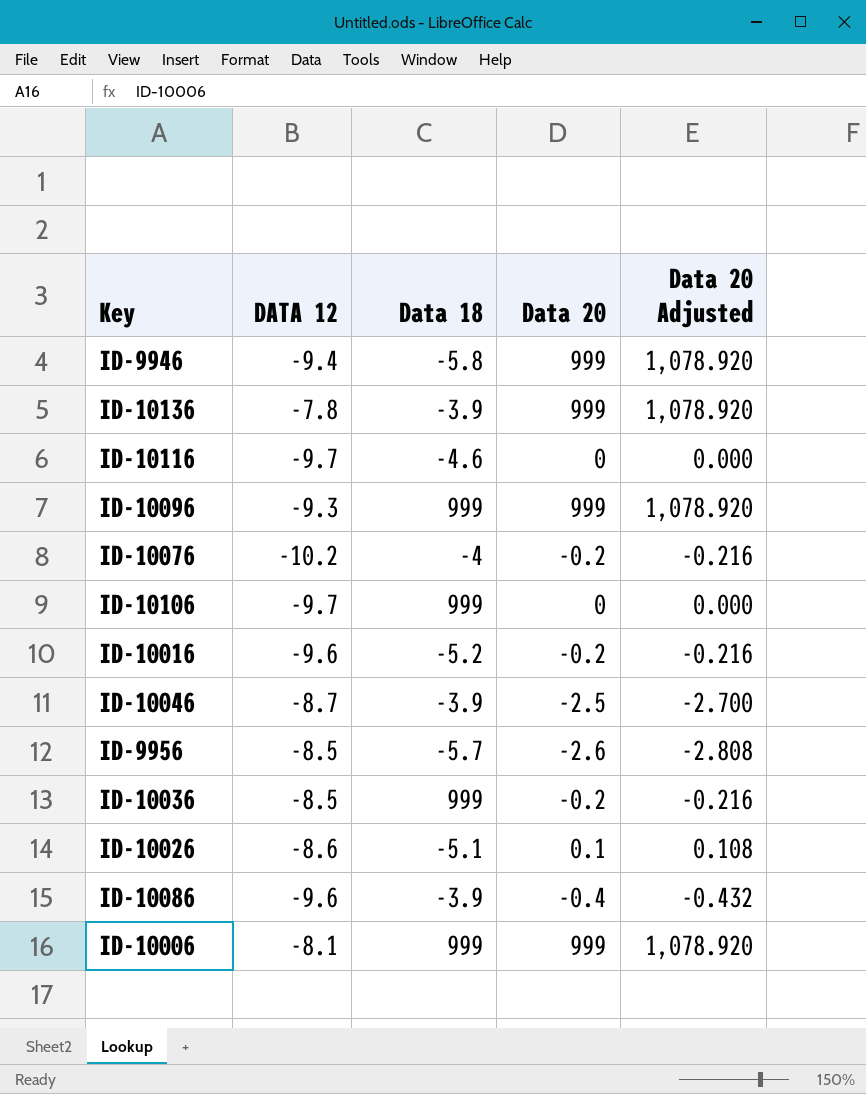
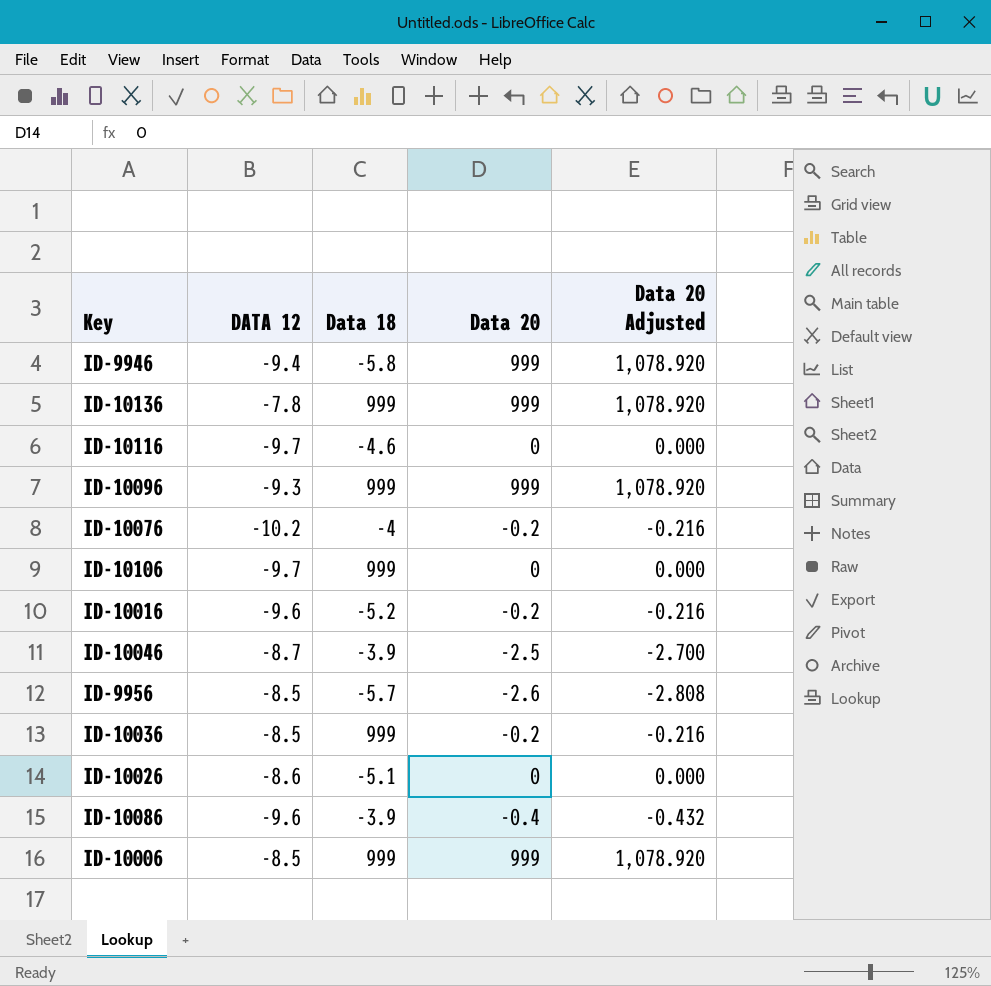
ID-10136 | Data 18: -3.9 -> 999
ID-10026 | Data 20: 0.1 -> 0
ID-10026 | Data 20 Adjusted: 0.108 -> 0.000
ID-10006 | DATA 12: -8.1 -> -8.5

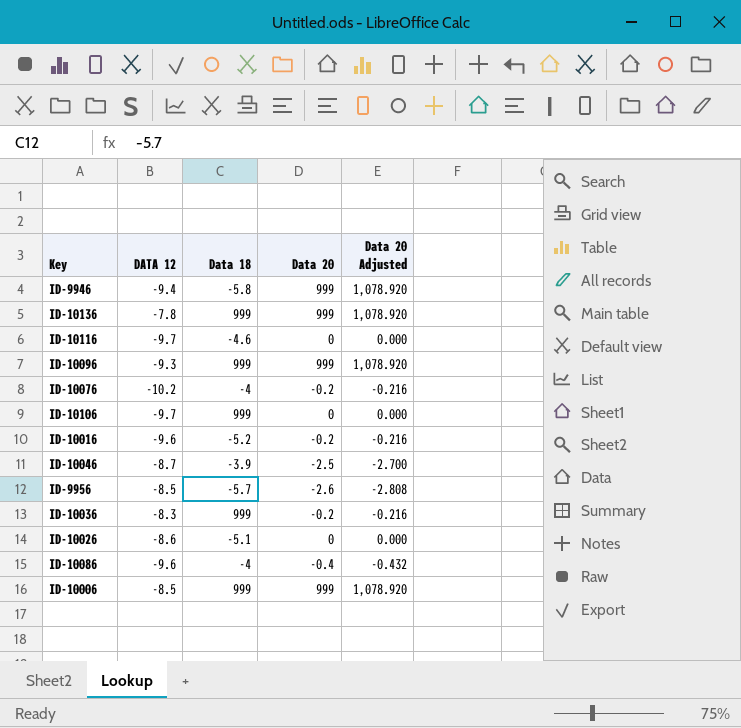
ID-10036 | DATA 12: -8.5 -> -8.3
ID-10086 | Data 18: -3.9 -> -4

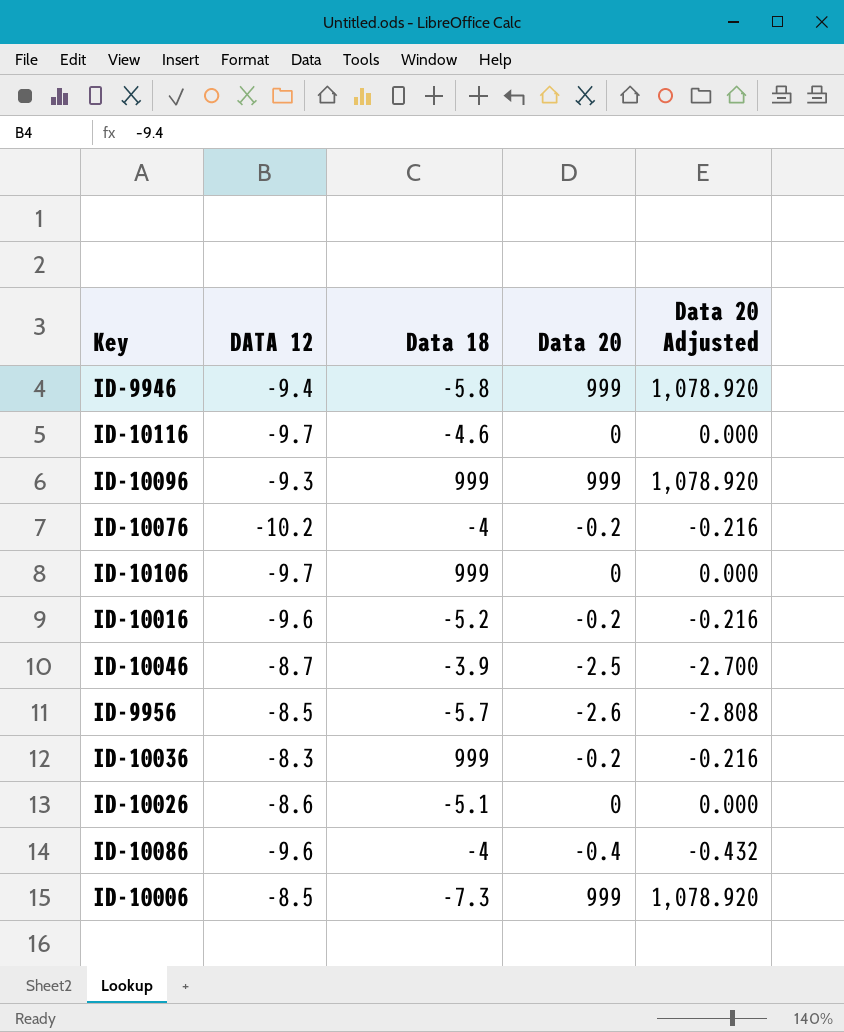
row ID-10136: -7.8 | 999 | 999 | 1,078.920 -> none
ID-10006 | Data 18: 999 -> -7.3

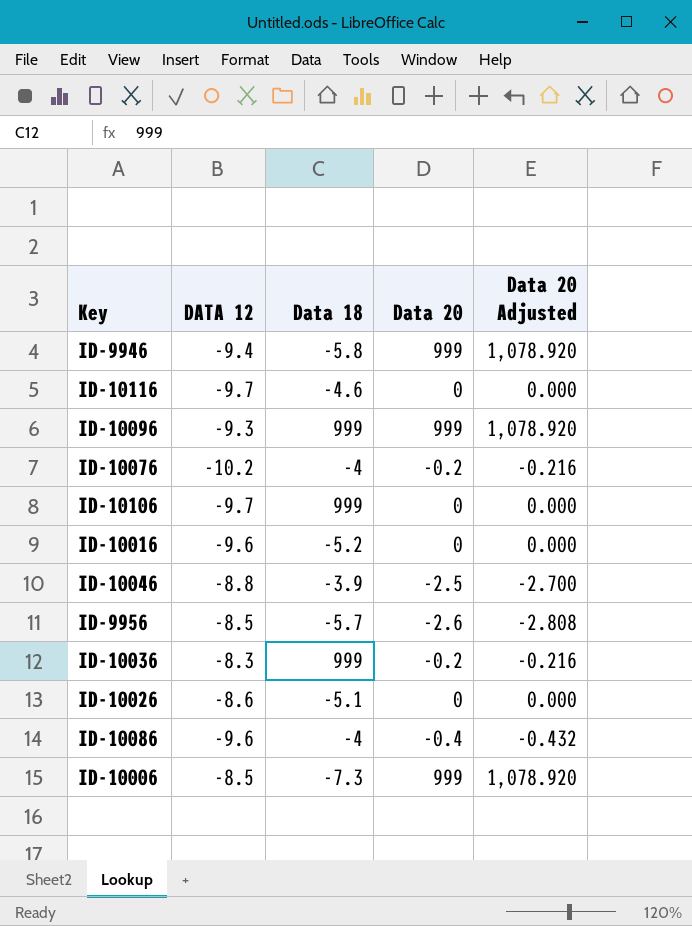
ID-10016 | Data 20: -0.2 -> 0
ID-10016 | Data 20 Adjusted: -0.216 -> 0.000
ID-10046 | DATA 12: -8.7 -> -8.8

